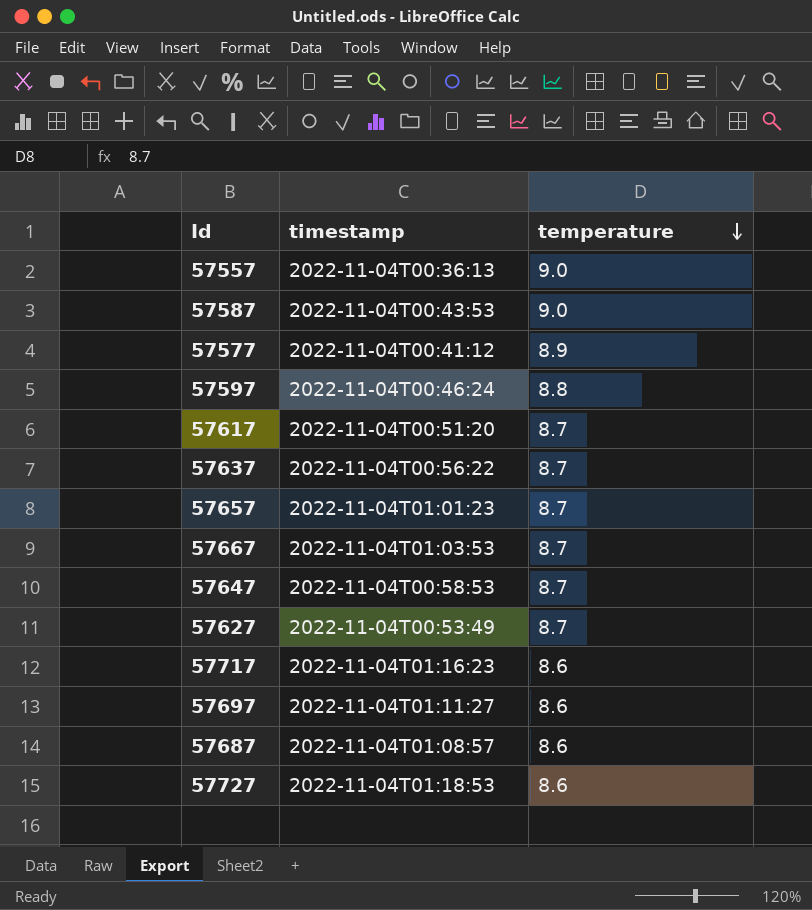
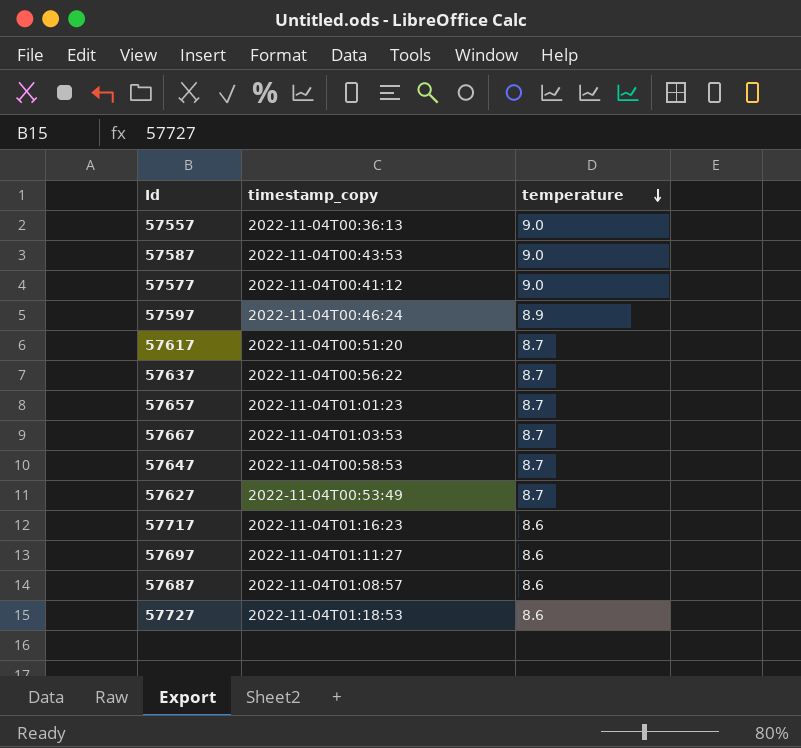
column name: timestamp -> timestamp_copy
57577 | temperature: 8.9 -> 9.0
57597 | temperature: 8.8 -> 8.9

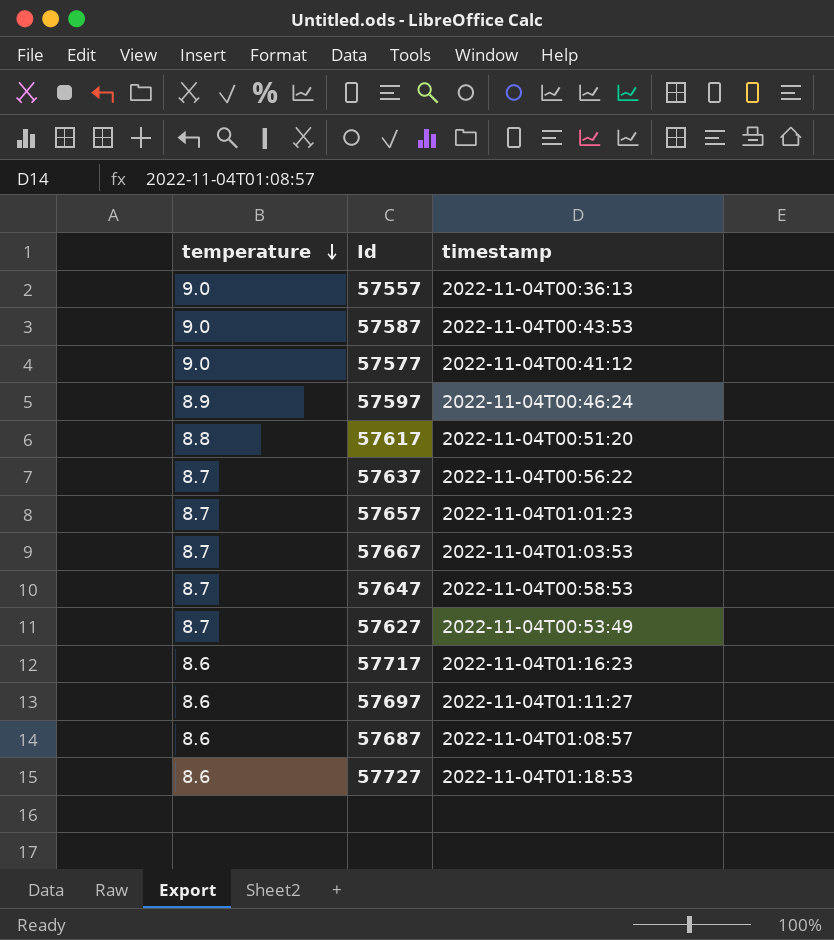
column temperature | position: 3 -> 1
column name: timestamp_copy -> timestamp
57617 | temperature: 8.7 -> 8.8

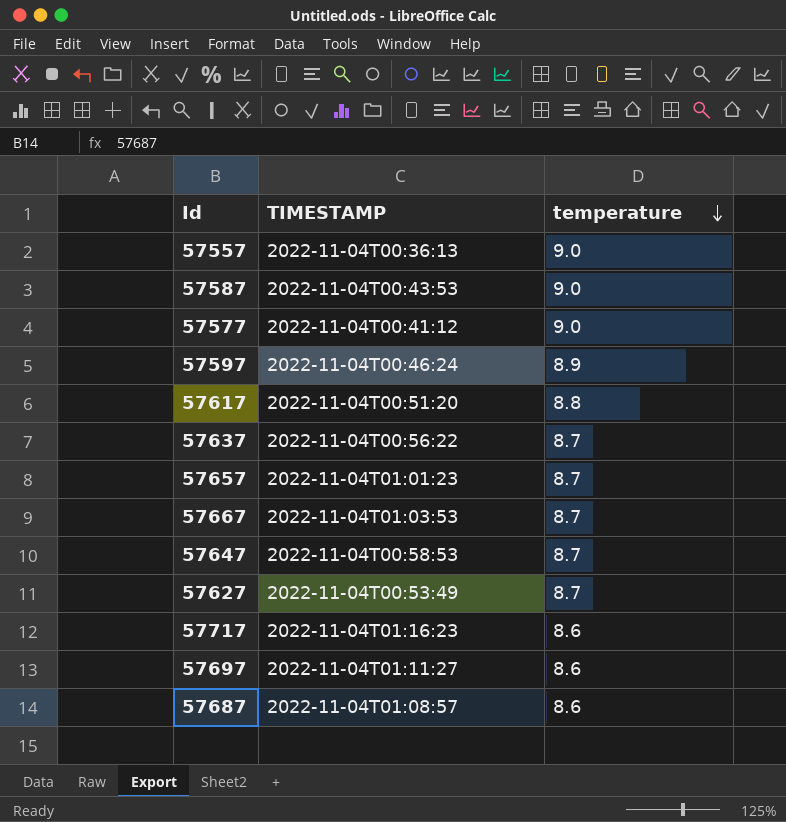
column name: timestamp -> TIMESTAMP
column temperature | position: 1 -> 3
row 57727: 8.6 | 2022-11-04T01:18:53 -> none

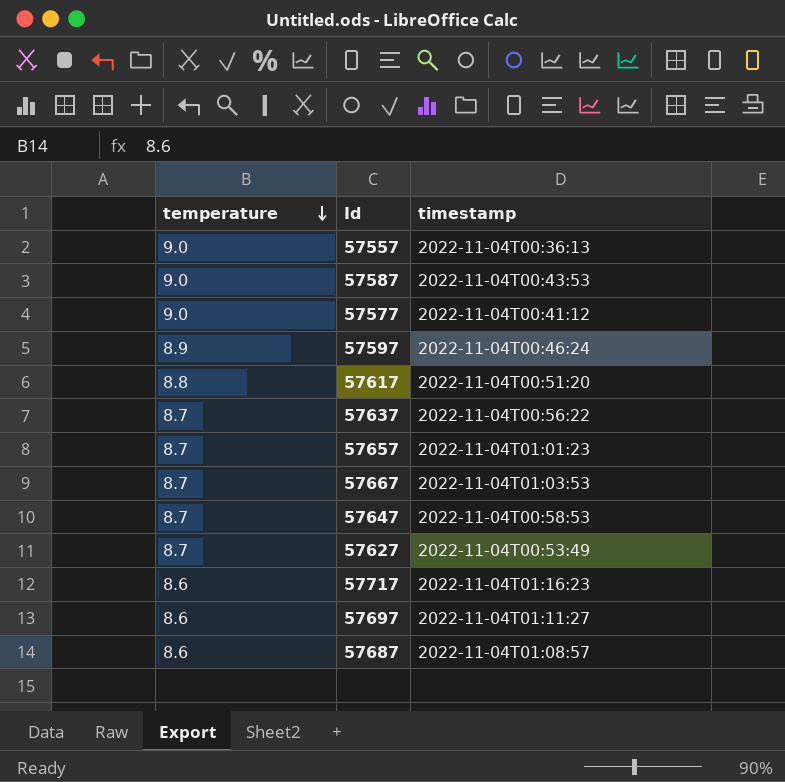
column temperature | position: 3 -> 1
column name: TIMESTAMP -> timestamp

